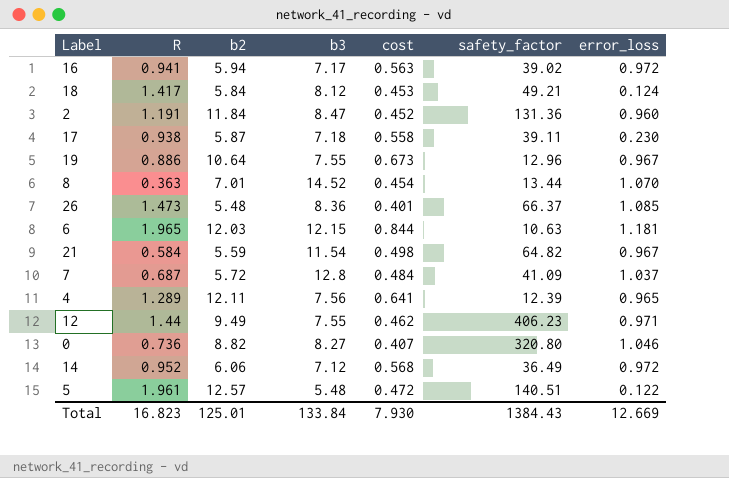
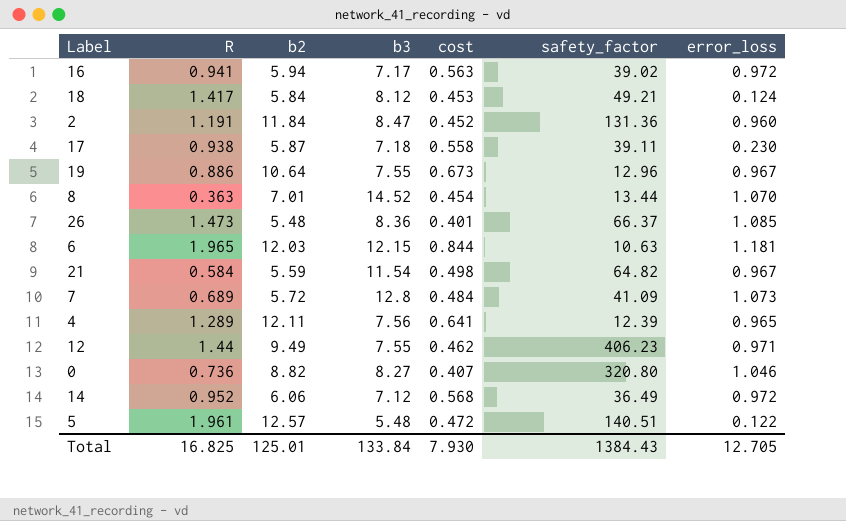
7 | R: 0.687 -> 0.689
7 | error_loss: 1.037 -> 1.073
Total | R: 16.823 -> 16.825
Total | error_loss: 12.669 -> 12.705

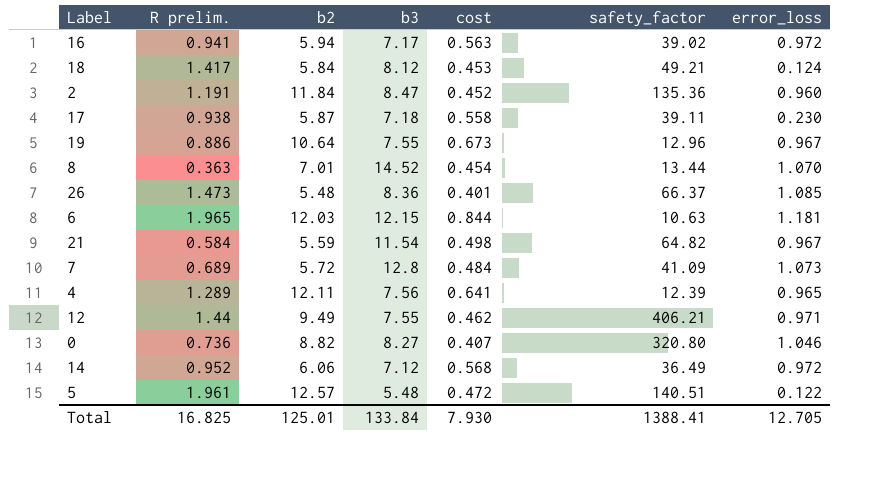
column name: R -> R prelim.
2 | safety_factor: 131.36 -> 135.36
12 | safety_factor: 406.23 -> 406.21
Total | safety_factor: 1384.43 -> 1388.41

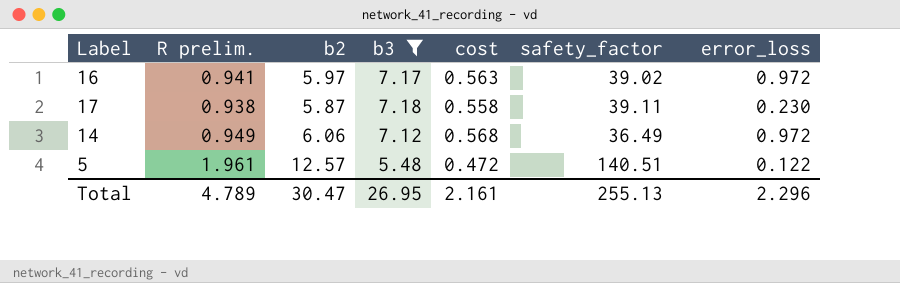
filter: none -> b3 <= 7.18
16 | b2: 5.94 -> 5.97
14 | R prelim.: 0.952 -> 0.949
Total | R prelim.: 16.825 -> 4.789
Total | b2: 125.01 -> 30.47
Total | b3: 133.84 -> 26.95
Total | cost: 7.930 -> 2.161
Total | safety_factor: 1388.41 -> 255.13
Total | error_loss: 12.705 -> 2.296

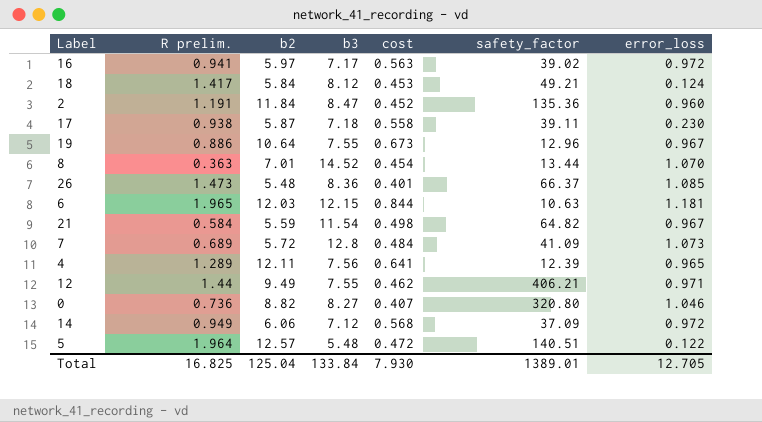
filter: b3 <= 7.18 -> none
14 | safety_factor: 36.49 -> 37.09
5 | R prelim.: 1.961 -> 1.964
Total | R prelim.: 4.789 -> 16.825
Total | b2: 30.47 -> 125.04
Total | b3: 26.95 -> 133.84
Total | cost: 2.161 -> 7.930
Total | safety_factor: 255.13 -> 1389.01
Total | error_loss: 2.296 -> 12.705

